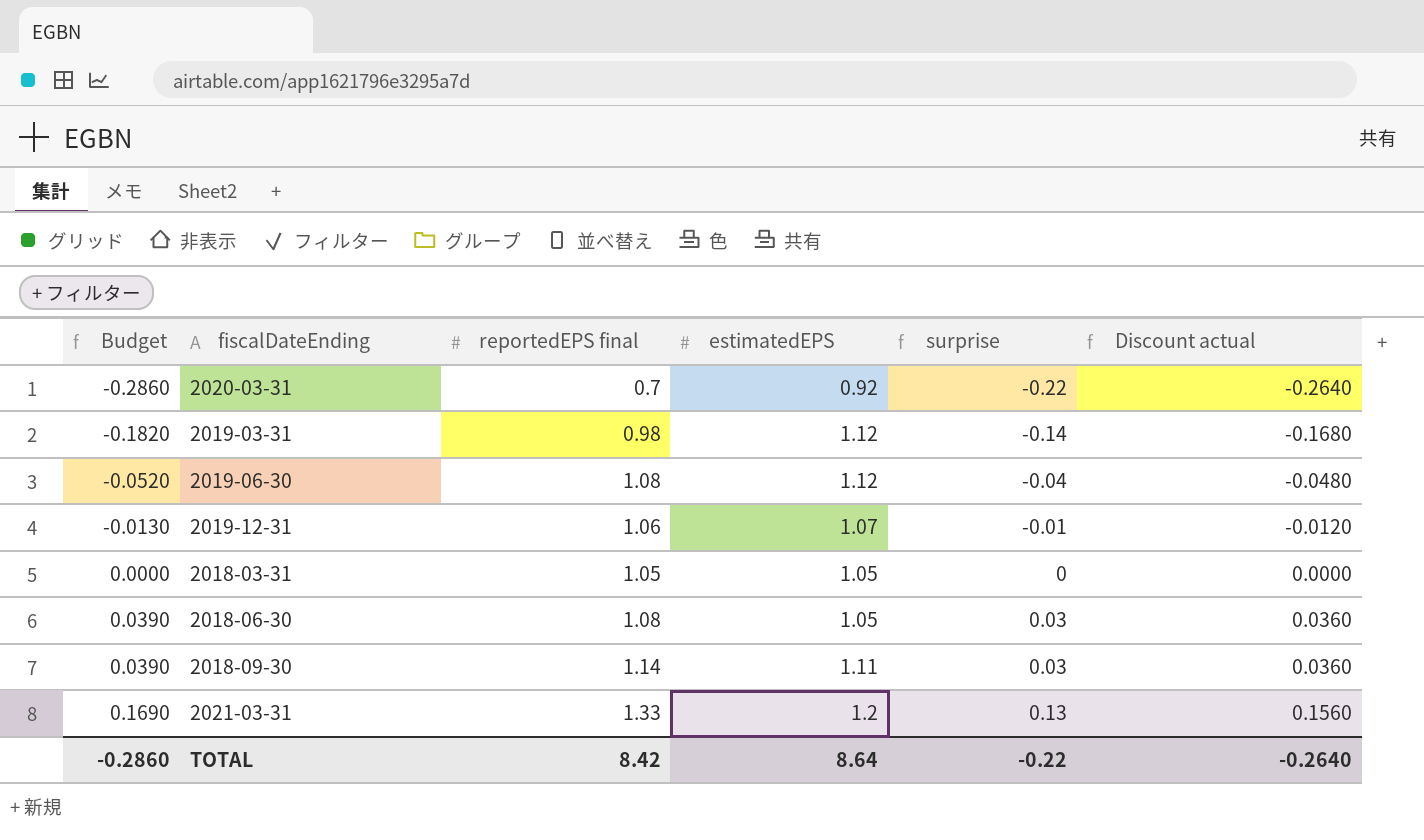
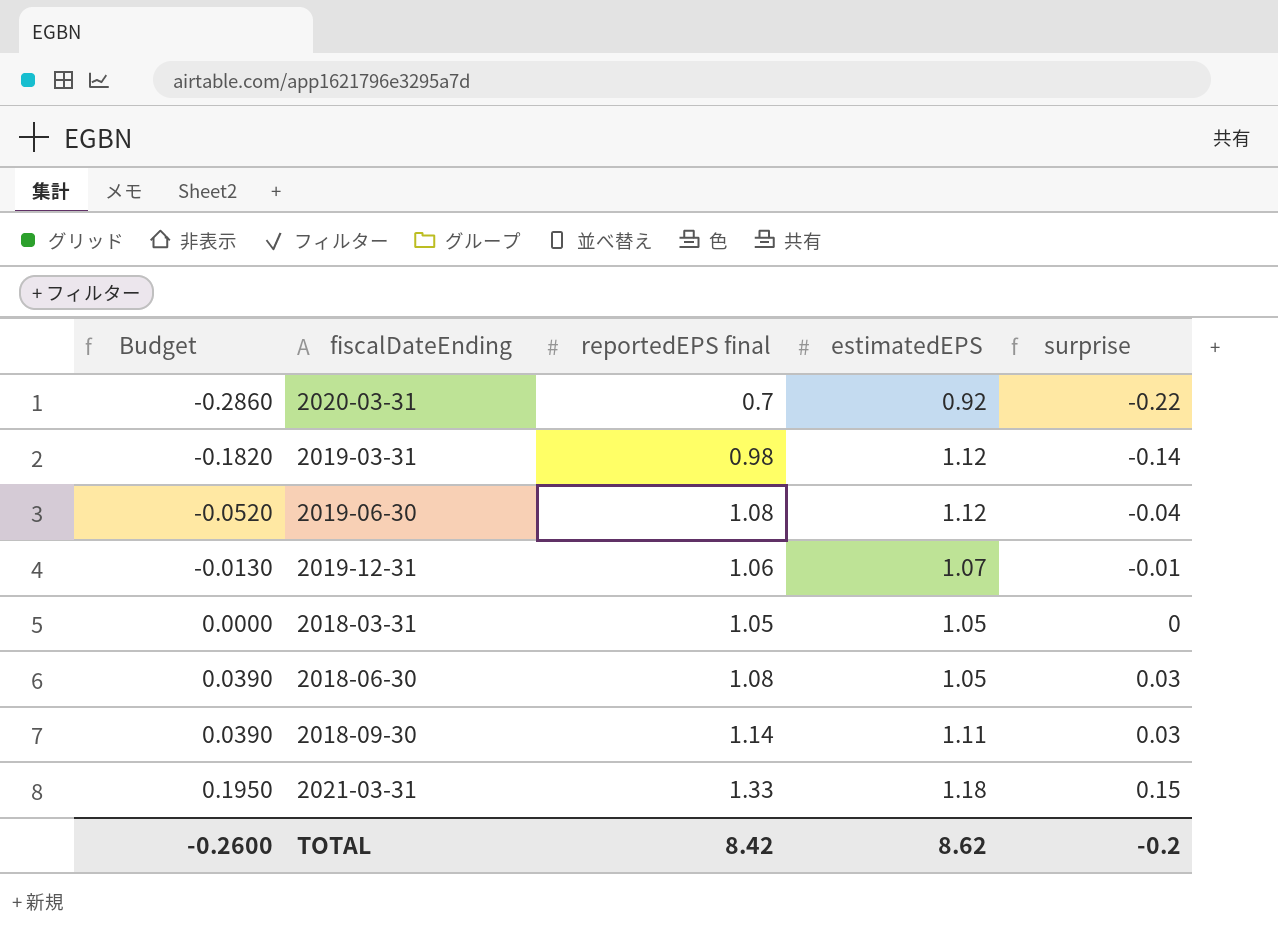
column Discount actual | formula: [surprise] * 1.2 -> none
2021-03-31 | Budget: 0.1690 -> 0.1950
2021-03-31 | estimatedEPS: 1.2 -> 1.18
2021-03-31 | surprise: 0.13 -> 0.15
TOTAL | Budget: -0.2860 -> -0.2600
TOTAL | estimatedEPS: 8.64 -> 8.62
TOTAL | surprise: -0.22 -> -0.2

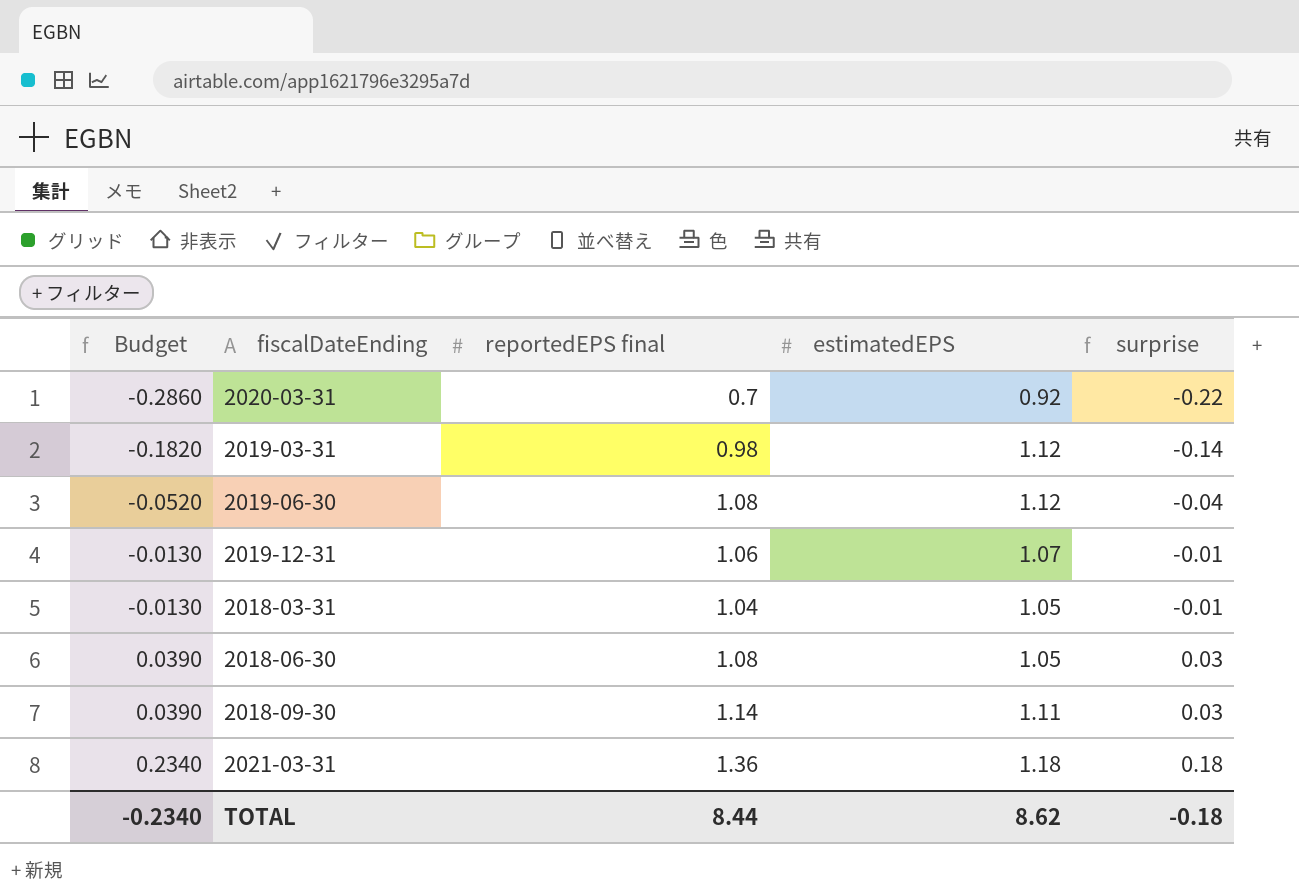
2018-03-31 | Budget: 0.0000 -> -0.0130
2018-03-31 | reportedEPS final: 1.05 -> 1.04
2018-03-31 | surprise: 0 -> -0.01
2021-03-31 | Budget: 0.1950 -> 0.2340
2021-03-31 | reportedEPS final: 1.33 -> 1.36
2021-03-31 | surprise: 0.15 -> 0.18
TOTAL | Budget: -0.2600 -> -0.2340
TOTAL | reportedEPS final: 8.42 -> 8.44
TOTAL | surprise: -0.2 -> -0.18

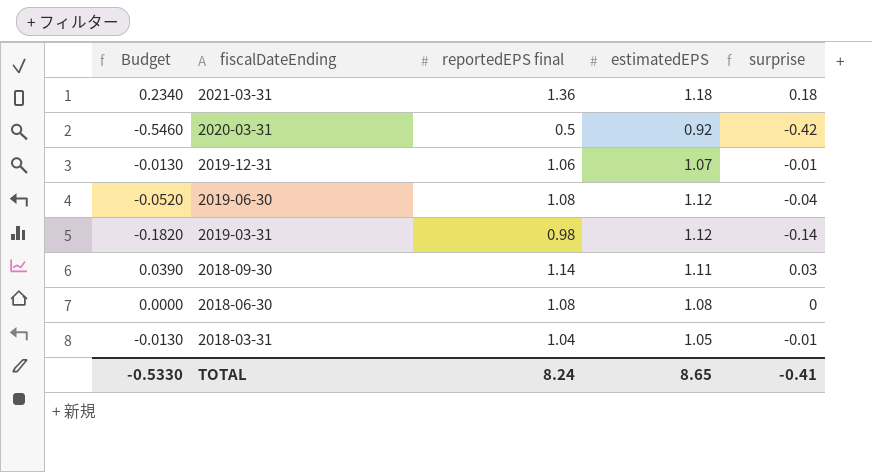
row order: Budget ascending -> fiscalDateEnding descending
2020-03-31 | Budget: -0.2860 -> -0.5460
2020-03-31 | reportedEPS final: 0.7 -> 0.5
2020-03-31 | surprise: -0.22 -> -0.42
2018-06-30 | Budget: 0.0390 -> 0.0000
2018-06-30 | estimatedEPS: 1.05 -> 1.08
2018-06-30 | surprise: 0.03 -> 0
TOTAL | Budget: -0.2340 -> -0.5330
TOTAL | reportedEPS final: 8.44 -> 8.24
TOTAL | estimatedEPS: 8.62 -> 8.65
TOTAL | surprise: -0.18 -> -0.41

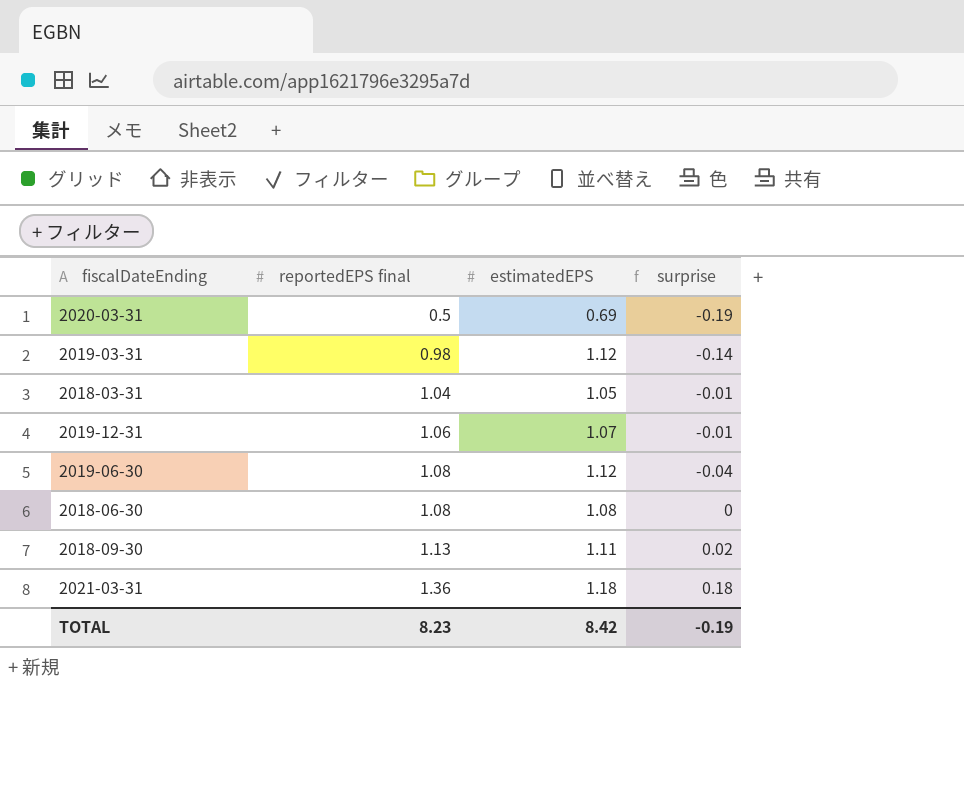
row order: fiscalDateEnding descending -> reportedEPS final ascending
column Budget | formula: [surprise] * 1.3 -> none
2020-03-31 | estimatedEPS: 0.92 -> 0.69
2020-03-31 | surprise: -0.42 -> -0.19
2018-09-30 | reportedEPS final: 1.14 -> 1.13
2018-09-30 | surprise: 0.03 -> 0.02
TOTAL | reportedEPS final: 8.24 -> 8.23
TOTAL | estimatedEPS: 8.65 -> 8.42
TOTAL | surprise: -0.41 -> -0.19

